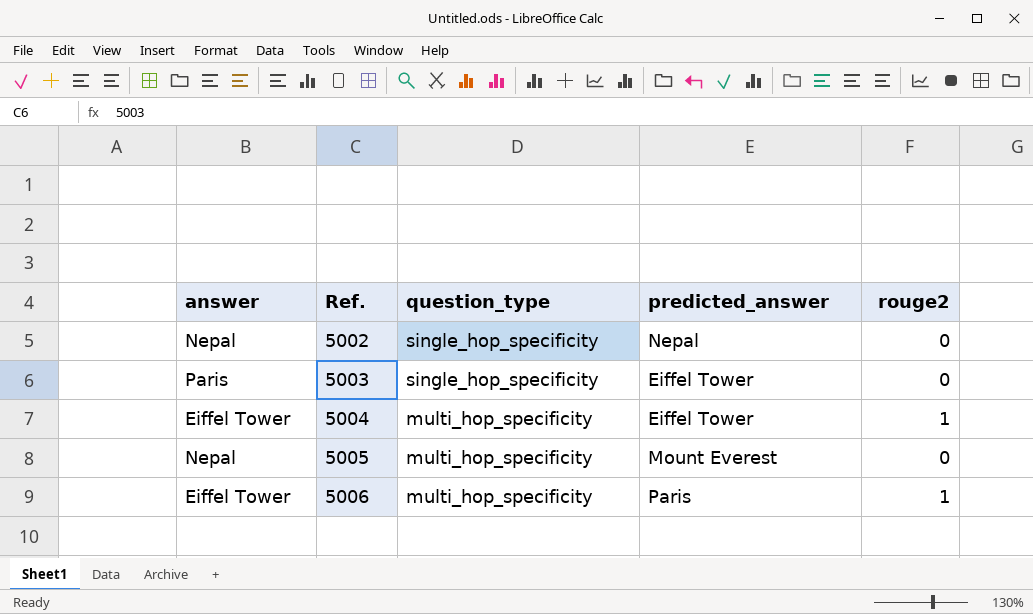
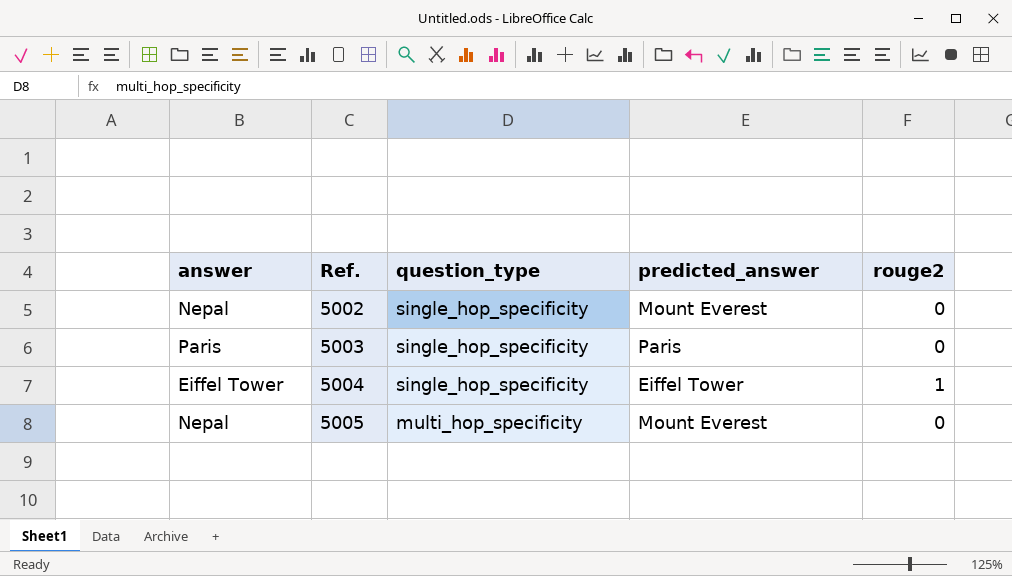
row 5006: Eiffel Tower | multi_hop_specificity | Paris | 1 -> none
5002 | predicted_answer: Nepal -> Mount Everest
5003 | predicted_answer: Eiffel Tower -> Paris
5004 | question_type: multi_hop_specificity -> single_hop_specificity

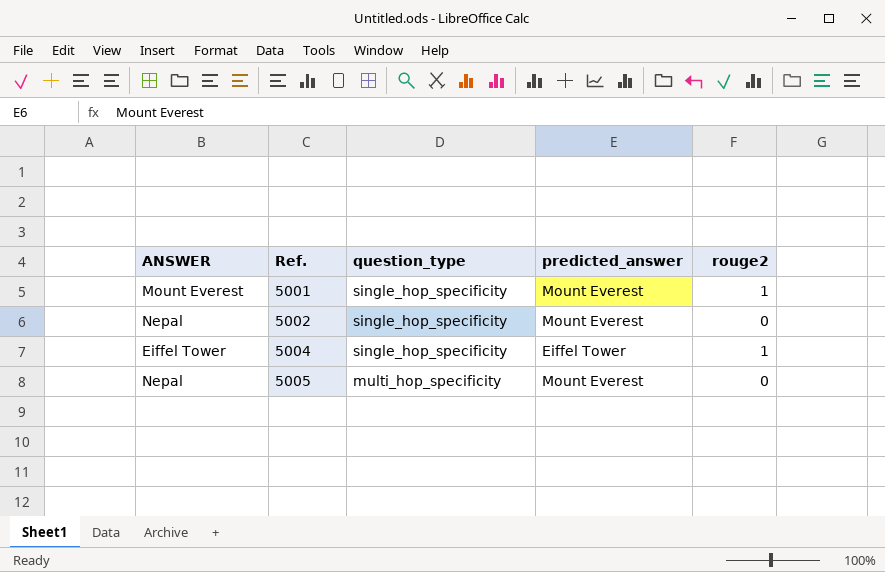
column name: answer -> ANSWER
row 5003: Paris | single_hop_specificity | Paris | 0 -> none
row 5001: none -> Mount Everest | single_hop_specificity | Mount Everest | 1

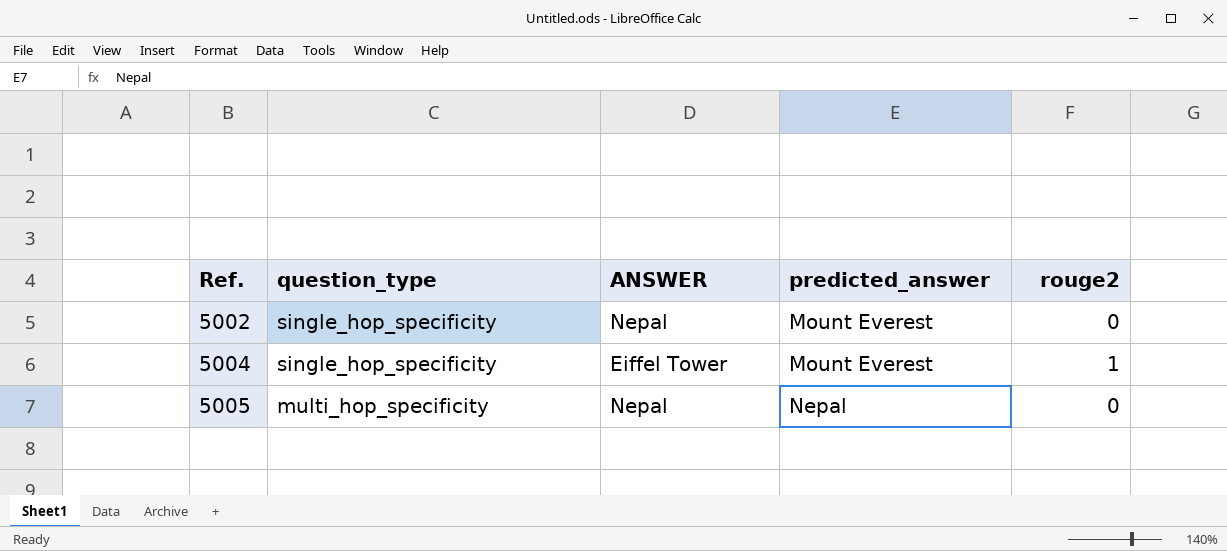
column ANSWER | position: 1 -> 3
row 5001: Mount Everest | single_hop_specificity | Mount Everest | 1 -> none
5004 | predicted_answer: Eiffel Tower -> Mount Everest
5005 | predicted_answer: Mount Everest -> Nepal

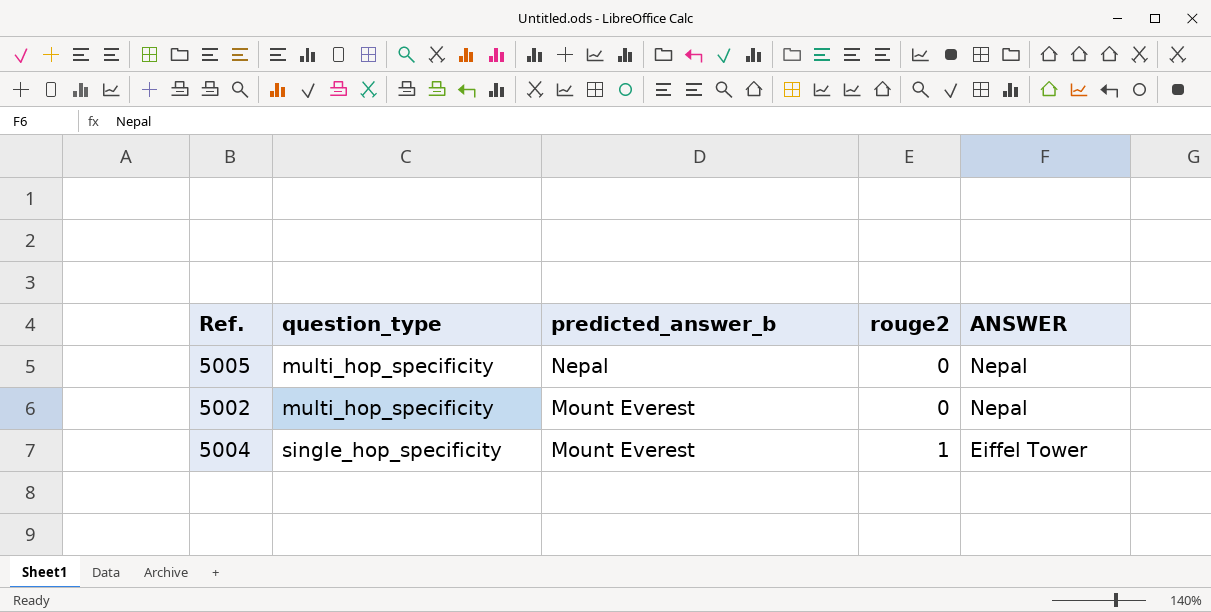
row order: Ref. ascending -> question_type ascending
column name: predicted_answer -> predicted_answer_b
column ANSWER | position: 3 -> 5
5002 | question_type: single_hop_specificity -> multi_hop_specificity

